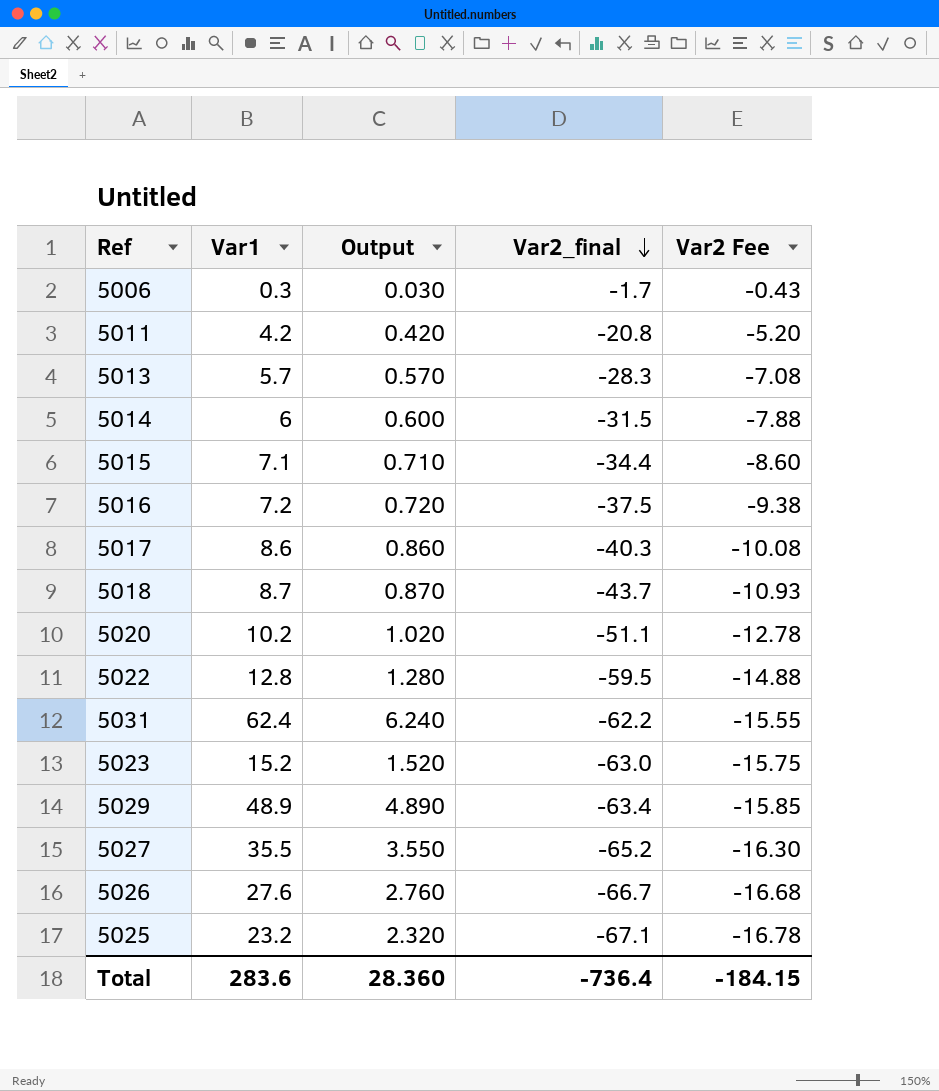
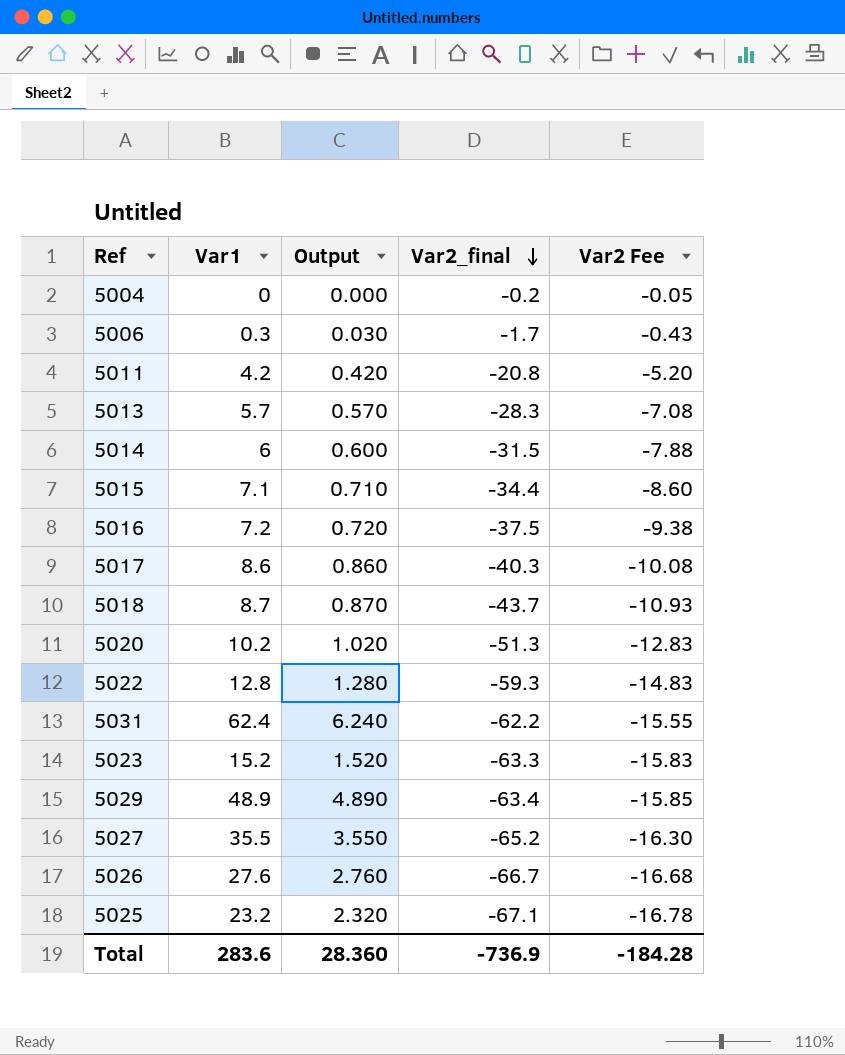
row 5004: none -> 0 | 0.000 | -0.2 | -0.05
5020 | Var2_final: -51.1 -> -51.3
5020 | Var2 Fee: -12.78 -> -12.83
5022 | Var2_final: -59.5 -> -59.3
5022 | Var2 Fee: -14.88 -> -14.83
5023 | Var2_final: -63.0 -> -63.3
5023 | Var2 Fee: -15.75 -> -15.83
Total | Var2_final: -736.4 -> -736.9
Total | Var2 Fee: -184.15 -> -184.28

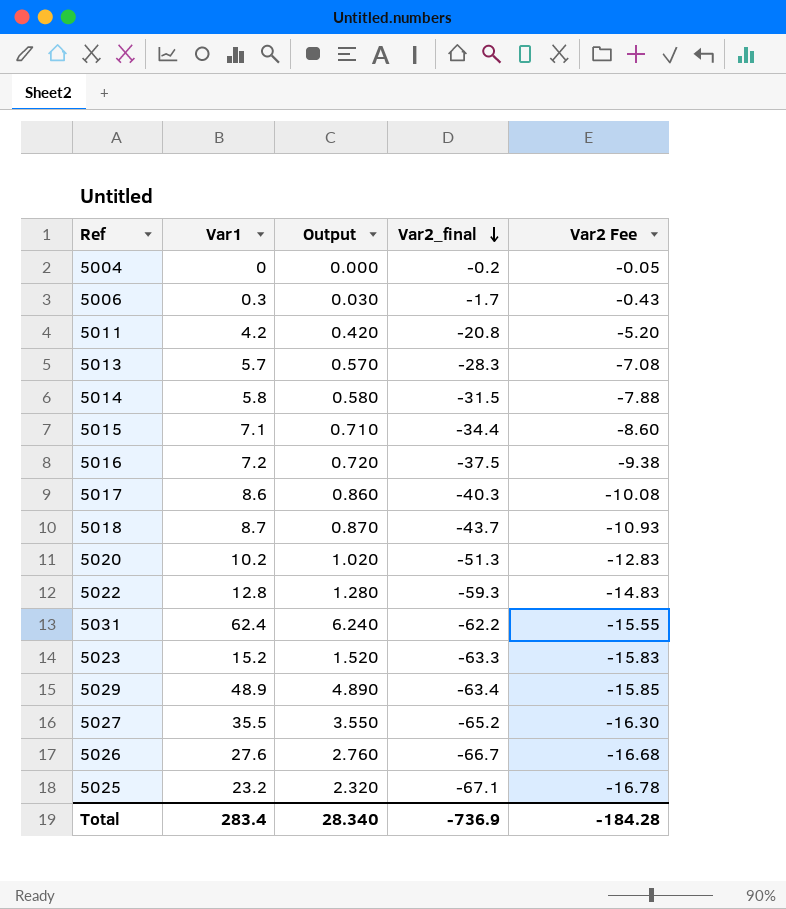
5014 | Var1: 6 -> 5.8
5014 | Output: 0.600 -> 0.580
Total | Var1: 283.6 -> 283.4
Total | Output: 28.360 -> 28.340

